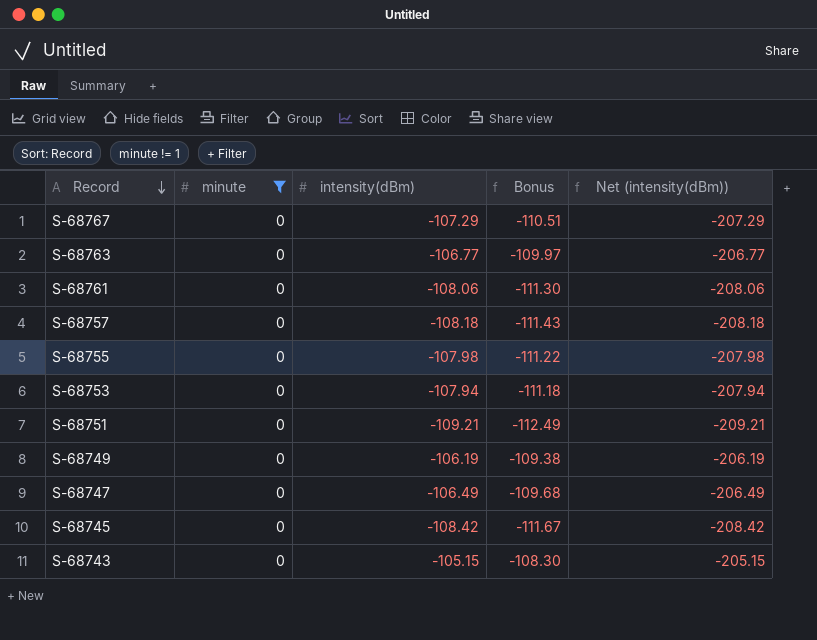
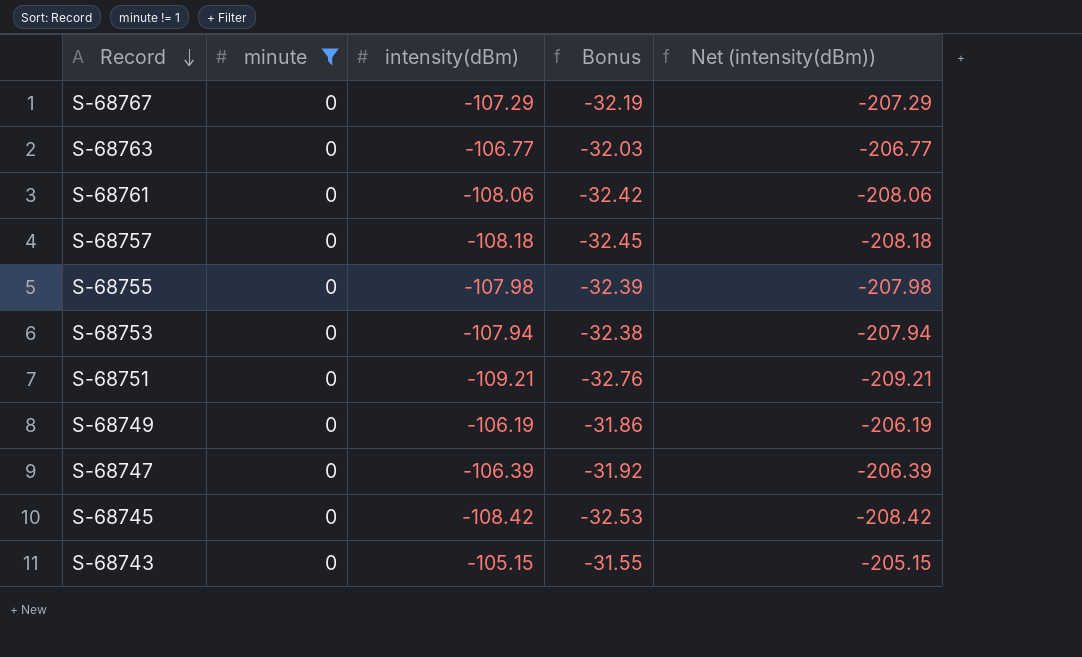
column Bonus | formula: [intensity(dBm)] * 1.03 -> [intensity(dBm)] * 0.3
S-68747 | intensity(dBm): -106.49 -> -106.39
S-68747 | Net (intensity(dBm)): -206.49 -> -206.39

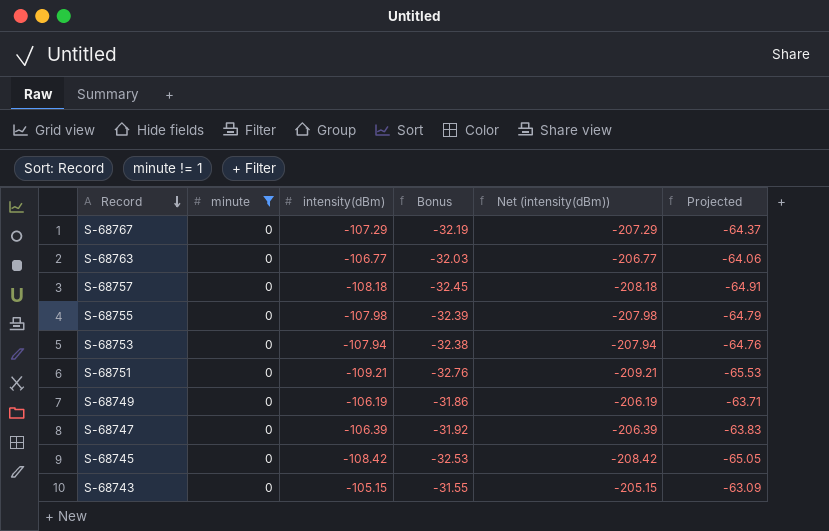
column Projected | formula: none -> [intensity(dBm)] * 0.6
row S-68761: 0 | -108.06 | -32.42 | -208.06 -> none

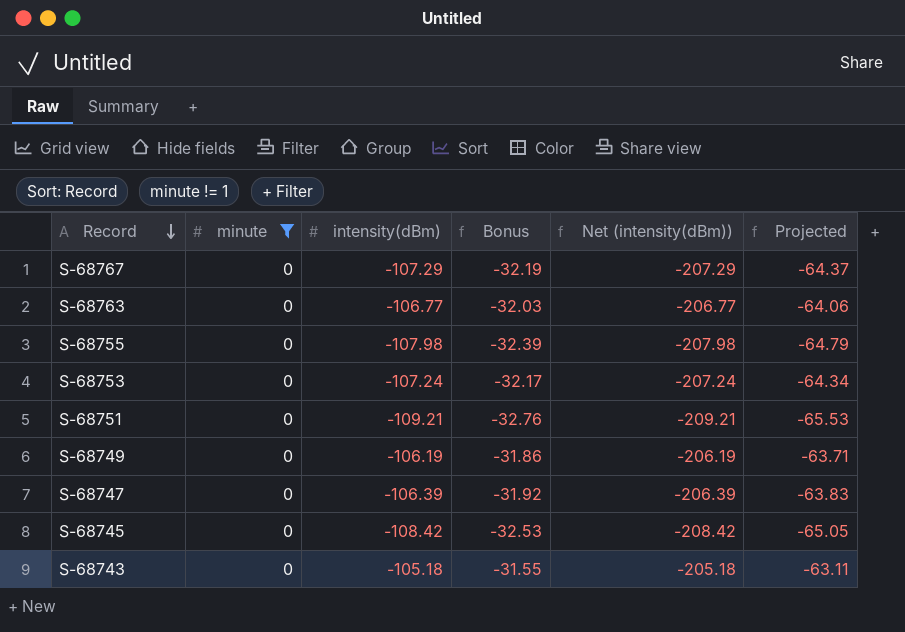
row S-68757: 0 | -108.18 | -32.45 | -208.18 | -64.91 -> none
S-68753 | intensity(dBm): -107.94 -> -107.24
S-68753 | Bonus: -32.38 -> -32.17
S-68753 | Net (intensity(dBm)): -207.94 -> -207.24
S-68753 | Projected: -64.76 -> -64.34
S-68743 | intensity(dBm): -105.15 -> -105.18
S-68743 | Net (intensity(dBm)): -205.15 -> -205.18
S-68743 | Projected: -63.09 -> -63.11

